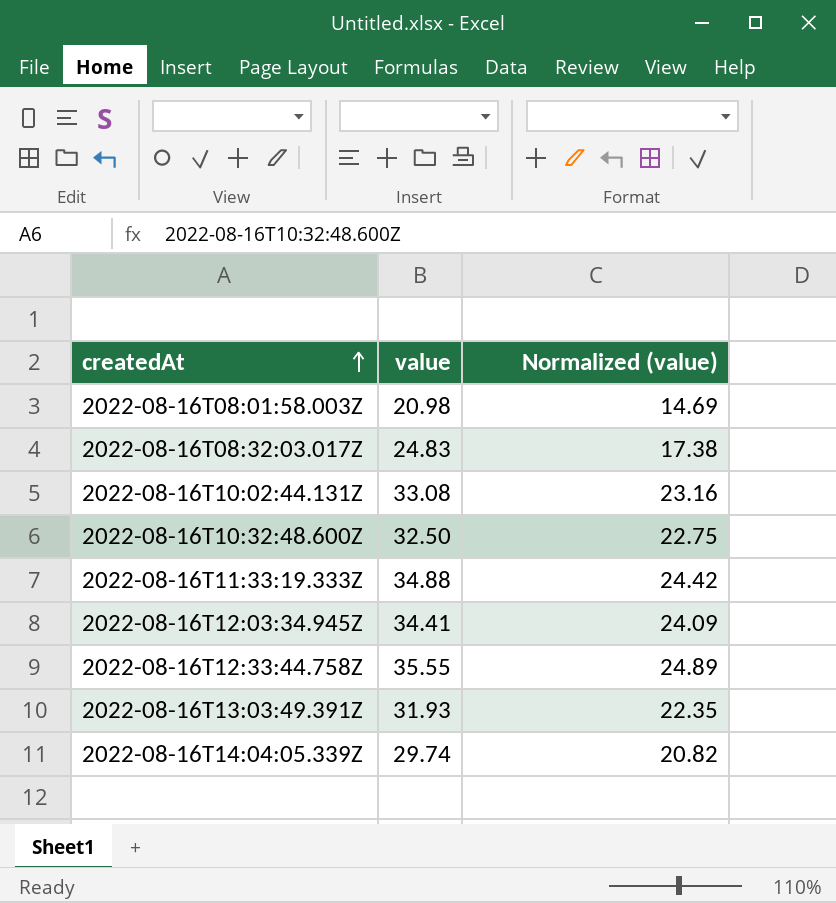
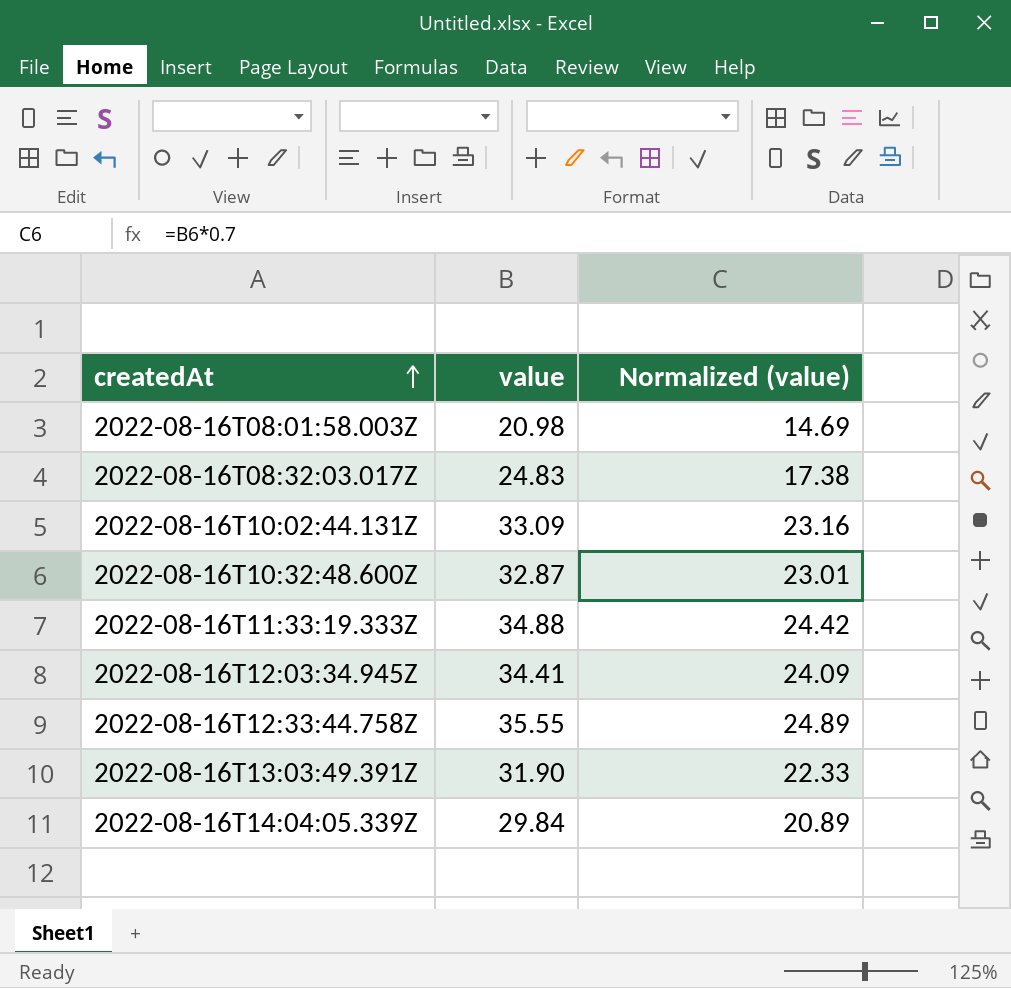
2022-08-16T10:02:44.131Z | value: 33.08 -> 33.09
2022-08-16T10:32:48.600Z | value: 32.50 -> 32.87
2022-08-16T10:32:48.600Z | Normalized (value): 22.75 -> 23.01
2022-08-16T13:03:49.391Z | value: 31.93 -> 31.90
2022-08-16T13:03:49.391Z | Normalized (value): 22.35 -> 22.33
2022-08-16T14:04:05.339Z | value: 29.74 -> 29.84
2022-08-16T14:04:05.339Z | Normalized (value): 20.82 -> 20.89

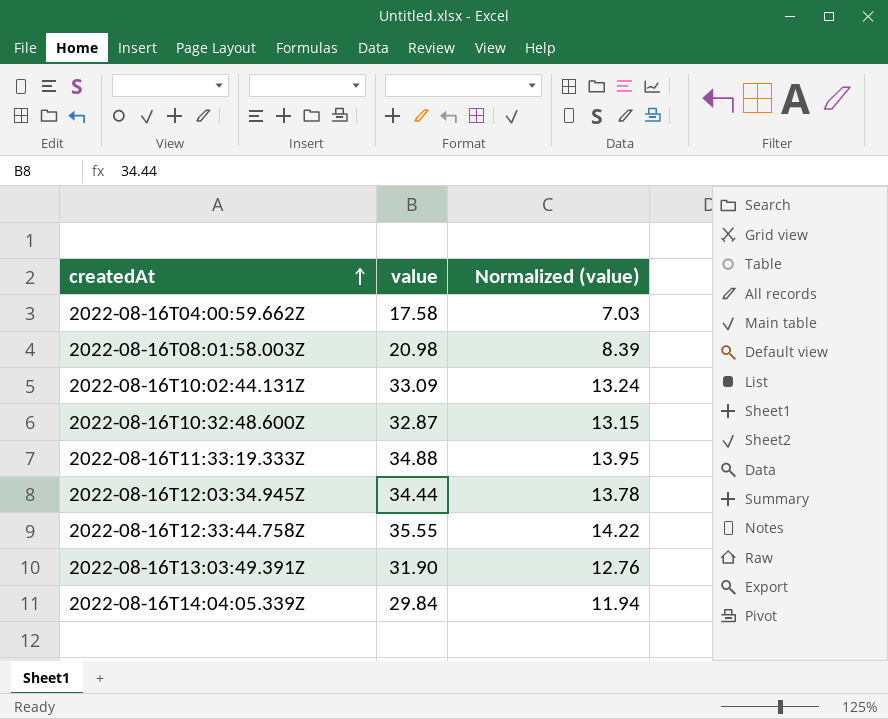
column Normalized (value) | formula: [value] * 0.7 -> [value] * 0.4
row 2022-08-16T08:32:03.017Z: 24.83 | 17.38 -> none
row 2022-08-16T04:00:59.662Z: none -> 17.58 | 7.03
2022-08-16T12:03:34.945Z | value: 34.41 -> 34.44

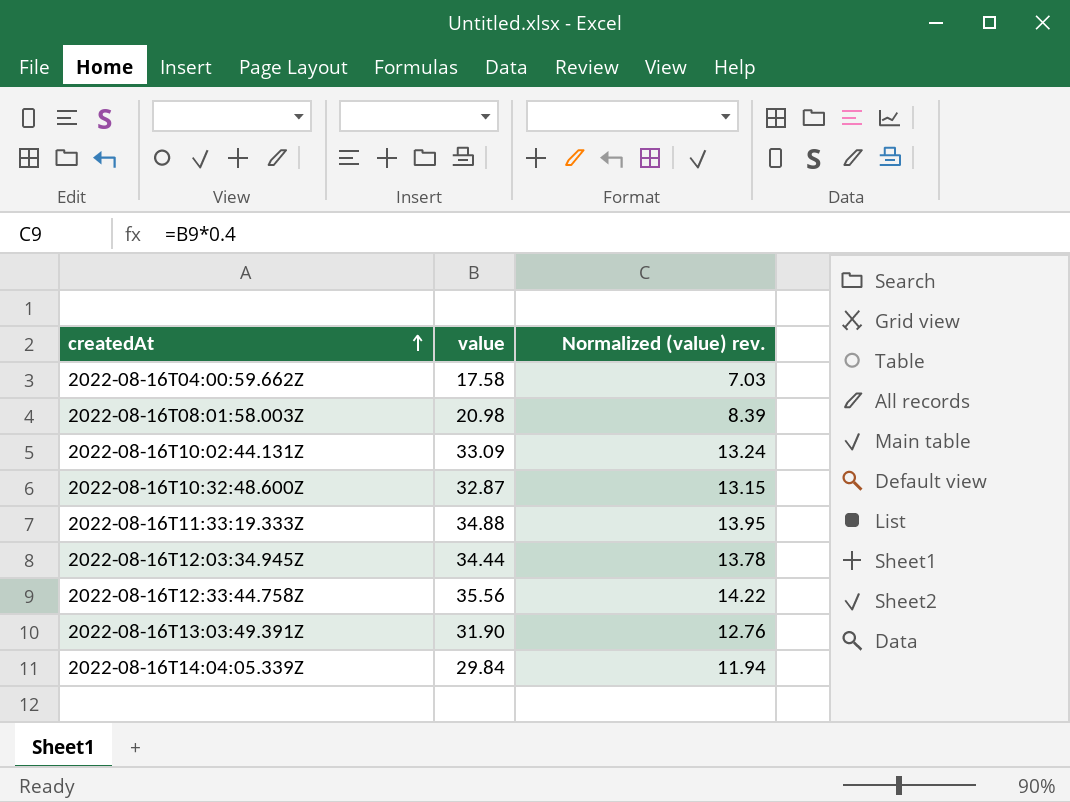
column name: Normalized (value) -> Normalized (value) rev.
2022-08-16T12:33:44.758Z | value: 35.55 -> 35.56

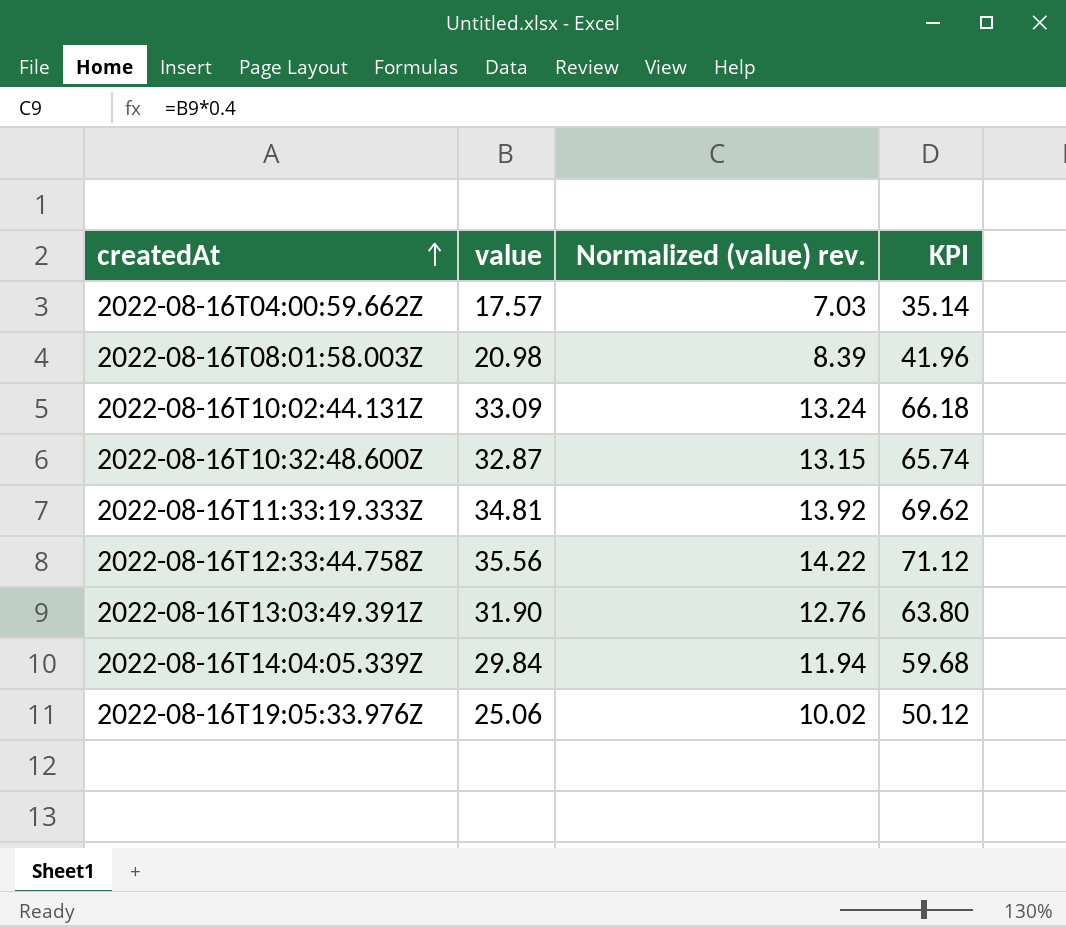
column KPI | formula: none -> [value] * 2
row 2022-08-16T12:03:34.945Z: 34.44 | 13.78 -> none
2022-08-16T04:00:59.662Z | value: 17.58 -> 17.57
2022-08-16T11:33:19.333Z | value: 34.88 -> 34.81
2022-08-16T11:33:19.333Z | Normalized (value) rev.: 13.95 -> 13.92
row 2022-08-16T19:05:33.976Z: none -> 25.06 | 10.02 | 50.12

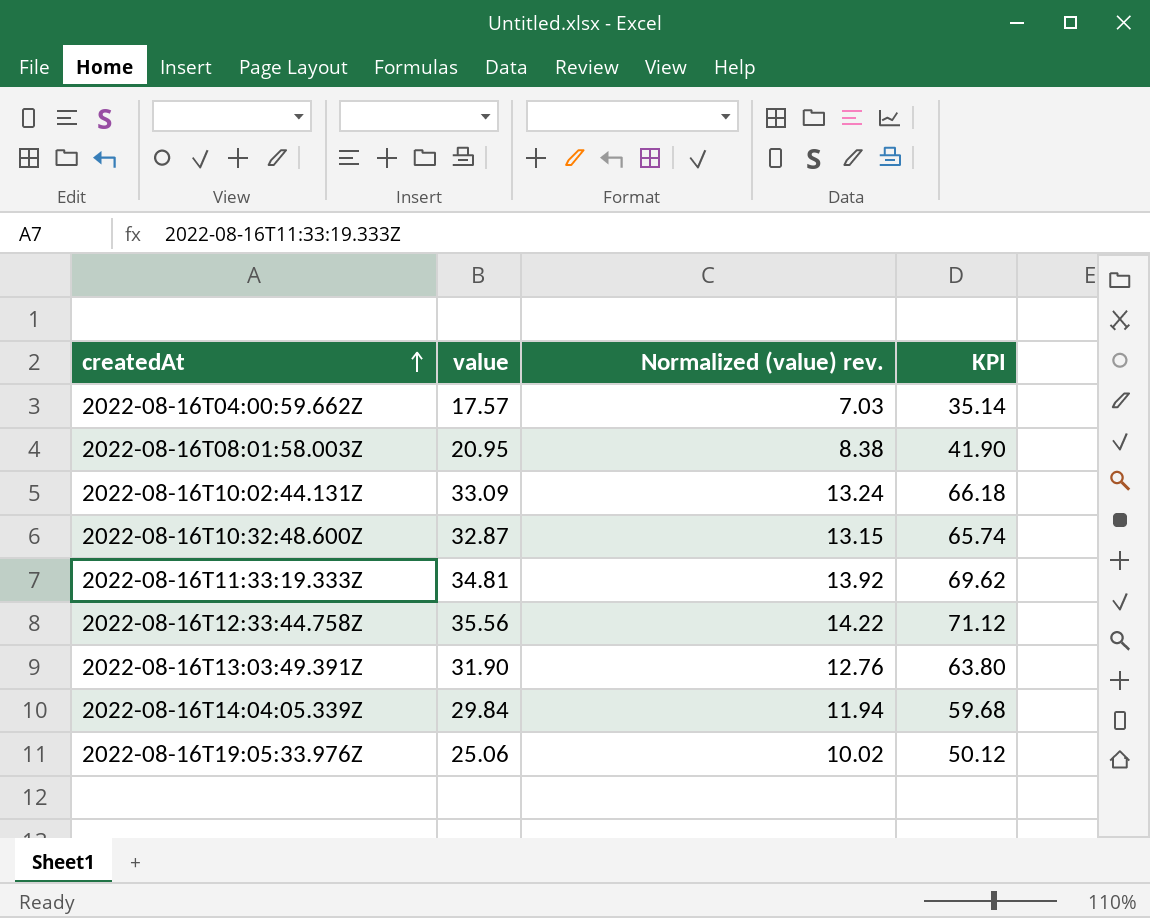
2022-08-16T08:01:58.003Z | value: 20.98 -> 20.95
2022-08-16T08:01:58.003Z | Normalized (value) rev.: 8.39 -> 8.38
2022-08-16T08:01:58.003Z | KPI: 41.96 -> 41.90

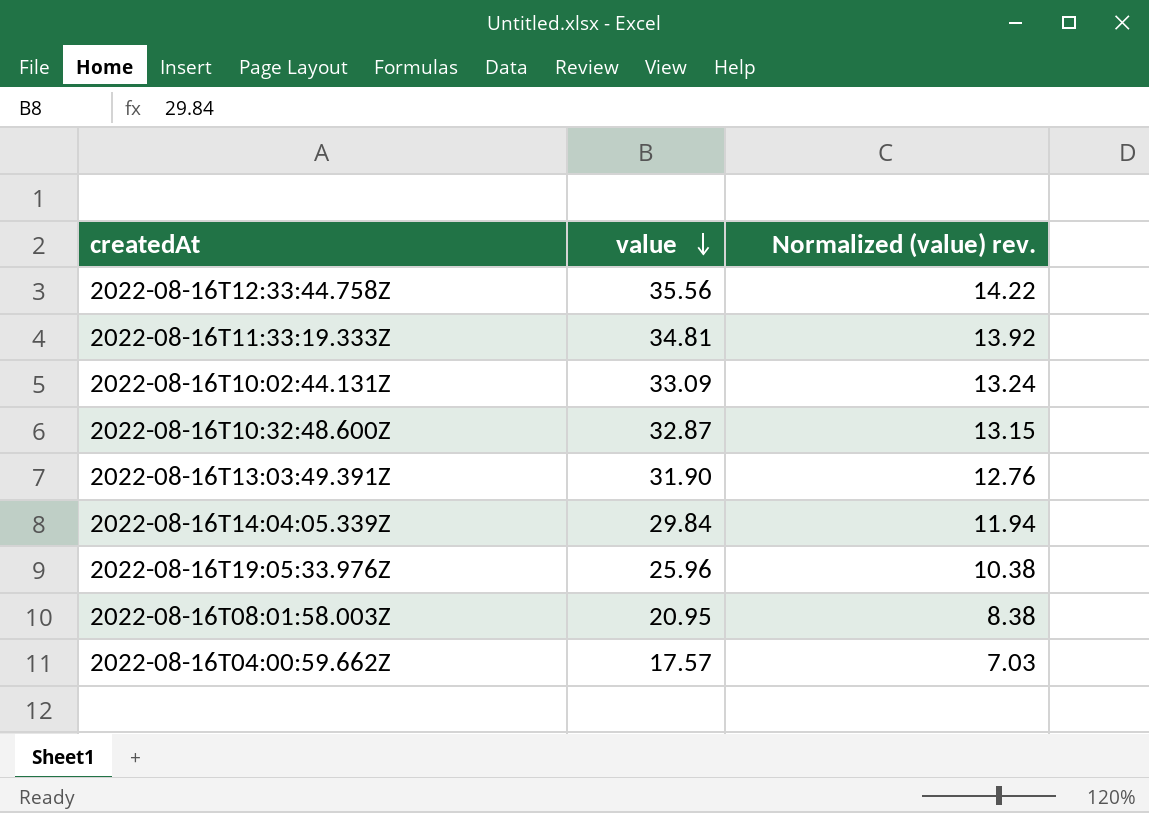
row order: createdAt ascending -> value descending
column KPI | formula: [value] * 2 -> none
2022-08-16T19:05:33.976Z | value: 25.06 -> 25.96
2022-08-16T19:05:33.976Z | Normalized (value) rev.: 10.02 -> 10.38

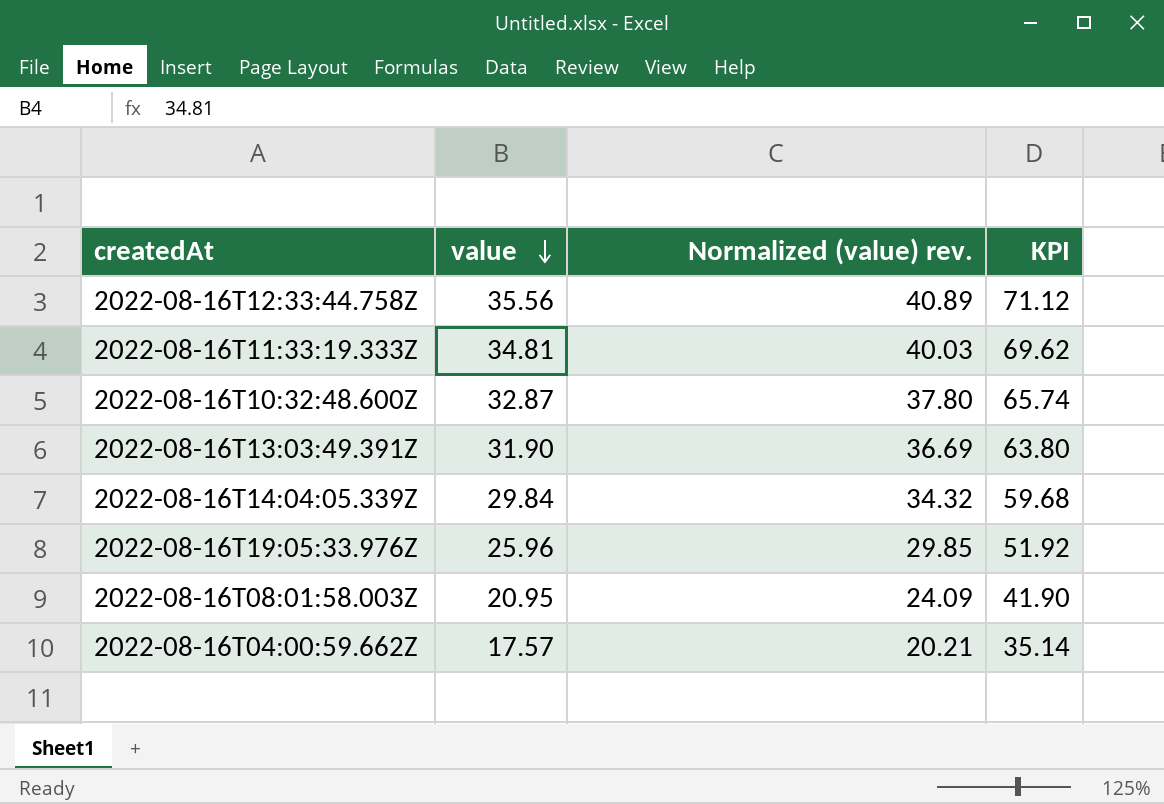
column Normalized (value) rev. | formula: [value] * 0.4 -> [value] * 1.15
column KPI | formula: none -> [value] * 2
row 2022-08-16T10:02:44.131Z: 33.09 | 13.24 -> none

